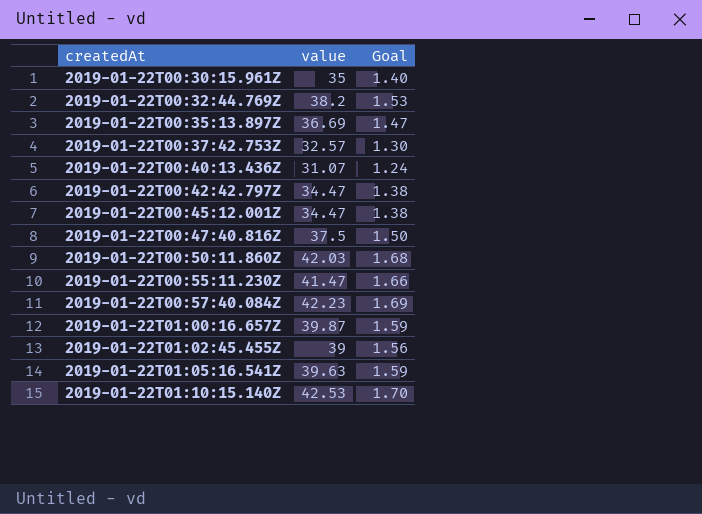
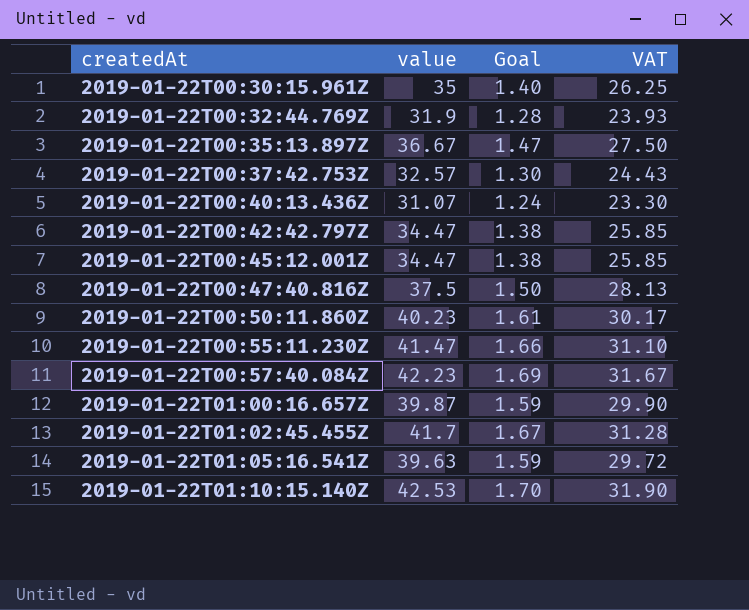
column VAT | formula: none -> [value] * 0.75
2019-01-22T00:32:44.769Z | value: 38.2 -> 31.9
2019-01-22T00:32:44.769Z | Goal: 1.53 -> 1.28
2019-01-22T00:35:13.897Z | value: 36.69 -> 36.67
2019-01-22T00:50:11.860Z | value: 42.03 -> 40.23
2019-01-22T00:50:11.860Z | Goal: 1.68 -> 1.61
2019-01-22T01:02:45.455Z | value: 39 -> 41.7
2019-01-22T01:02:45.455Z | Goal: 1.56 -> 1.67

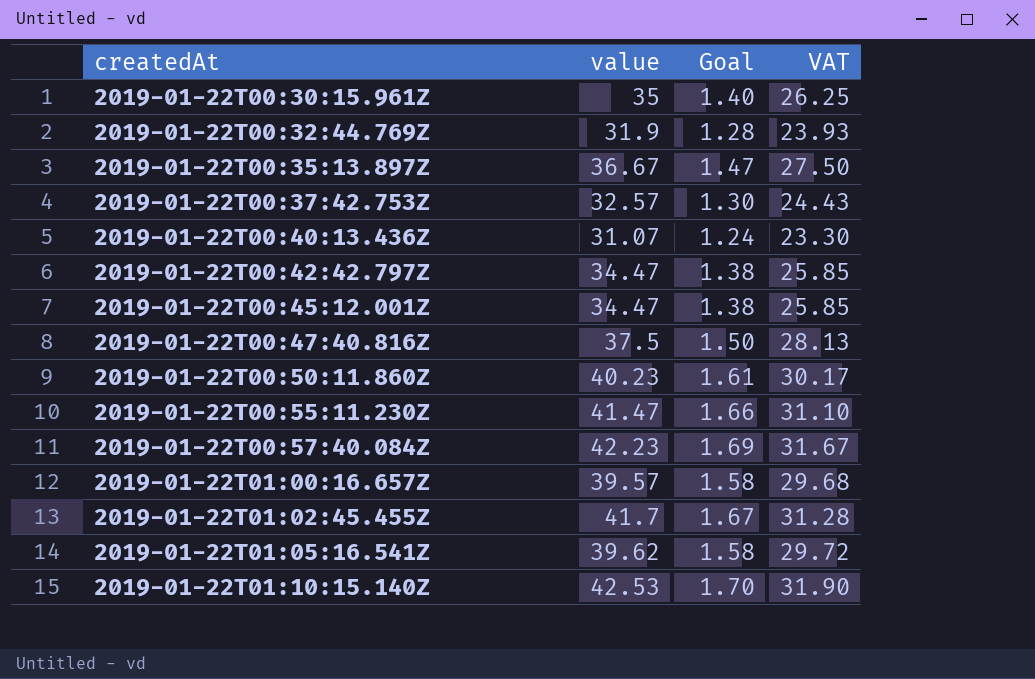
2019-01-22T01:00:16.657Z | value: 39.87 -> 39.57
2019-01-22T01:00:16.657Z | Goal: 1.59 -> 1.58
2019-01-22T01:00:16.657Z | VAT: 29.90 -> 29.68
2019-01-22T01:05:16.541Z | value: 39.63 -> 39.62
2019-01-22T01:05:16.541Z | Goal: 1.59 -> 1.58

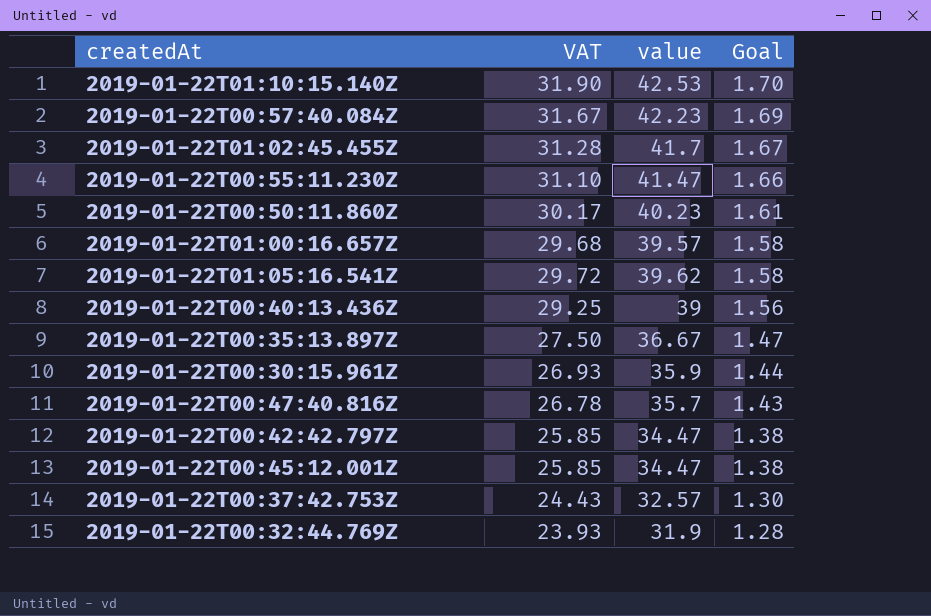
row order: createdAt ascending -> Goal descending
column VAT | position: 4 -> 2
2019-01-22T00:40:13.436Z | VAT: 23.30 -> 29.25
2019-01-22T00:40:13.436Z | value: 31.07 -> 39
2019-01-22T00:40:13.436Z | Goal: 1.24 -> 1.56
2019-01-22T00:30:15.961Z | VAT: 26.25 -> 26.93
2019-01-22T00:30:15.961Z | value: 35 -> 35.9
2019-01-22T00:30:15.961Z | Goal: 1.40 -> 1.44
2019-01-22T00:47:40.816Z | VAT: 28.13 -> 26.78
2019-01-22T00:47:40.816Z | value: 37.5 -> 35.7
2019-01-22T00:47:40.816Z | Goal: 1.50 -> 1.43

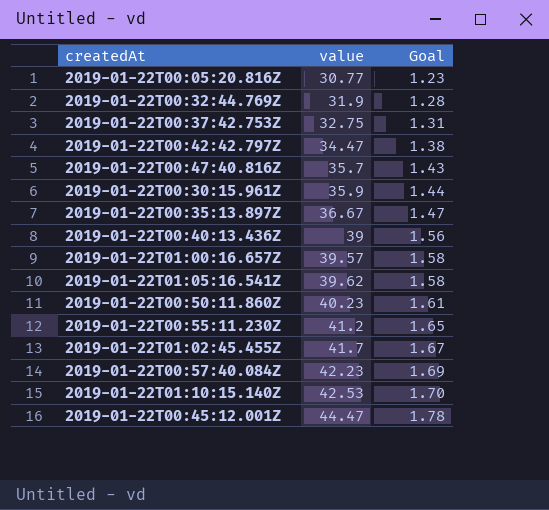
row order: Goal descending -> value ascending
column VAT | formula: [value] * 0.75 -> none
row 2019-01-22T00:05:20.816Z: none -> 30.77 | 1.23
2019-01-22T00:37:42.753Z | value: 32.57 -> 32.75
2019-01-22T00:37:42.753Z | Goal: 1.30 -> 1.31
2019-01-22T00:55:11.230Z | value: 41.47 -> 41.2
2019-01-22T00:55:11.230Z | Goal: 1.66 -> 1.65
2019-01-22T00:45:12.001Z | value: 34.47 -> 44.47
2019-01-22T00:45:12.001Z | Goal: 1.38 -> 1.78

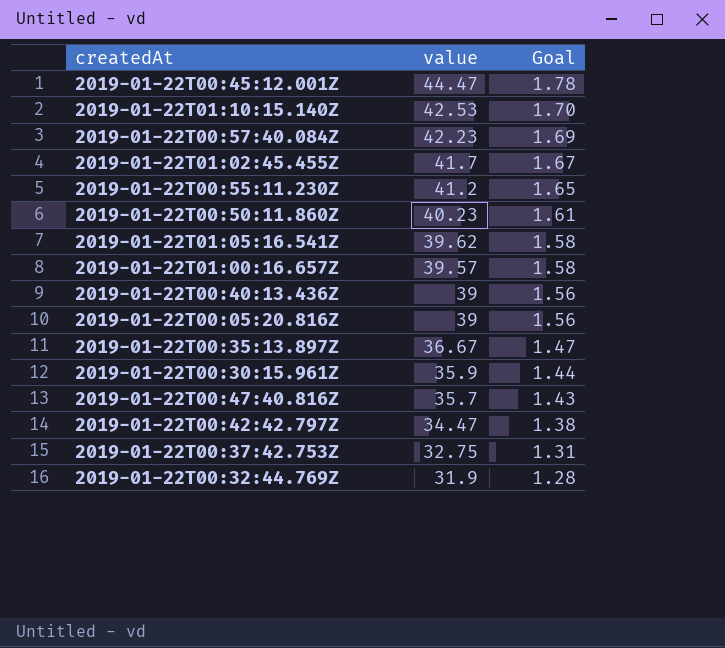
row order: value ascending -> value descending
2019-01-22T00:05:20.816Z | value: 30.77 -> 39
2019-01-22T00:05:20.816Z | Goal: 1.23 -> 1.56

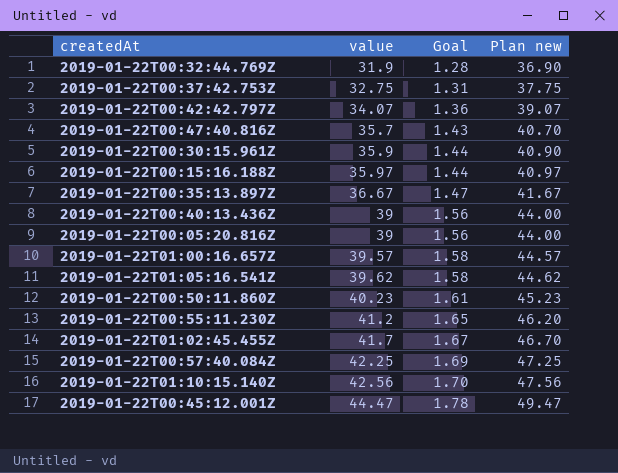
row order: value descending -> value ascending
column Plan new | formula: none -> [value] + 5
2019-01-22T00:42:42.797Z | value: 34.47 -> 34.07
2019-01-22T00:42:42.797Z | Goal: 1.38 -> 1.36
row 2019-01-22T00:15:16.188Z: none -> 35.97 | 1.44 | 40.97
2019-01-22T00:57:40.084Z | value: 42.23 -> 42.25
2019-01-22T01:10:15.140Z | value: 42.53 -> 42.56

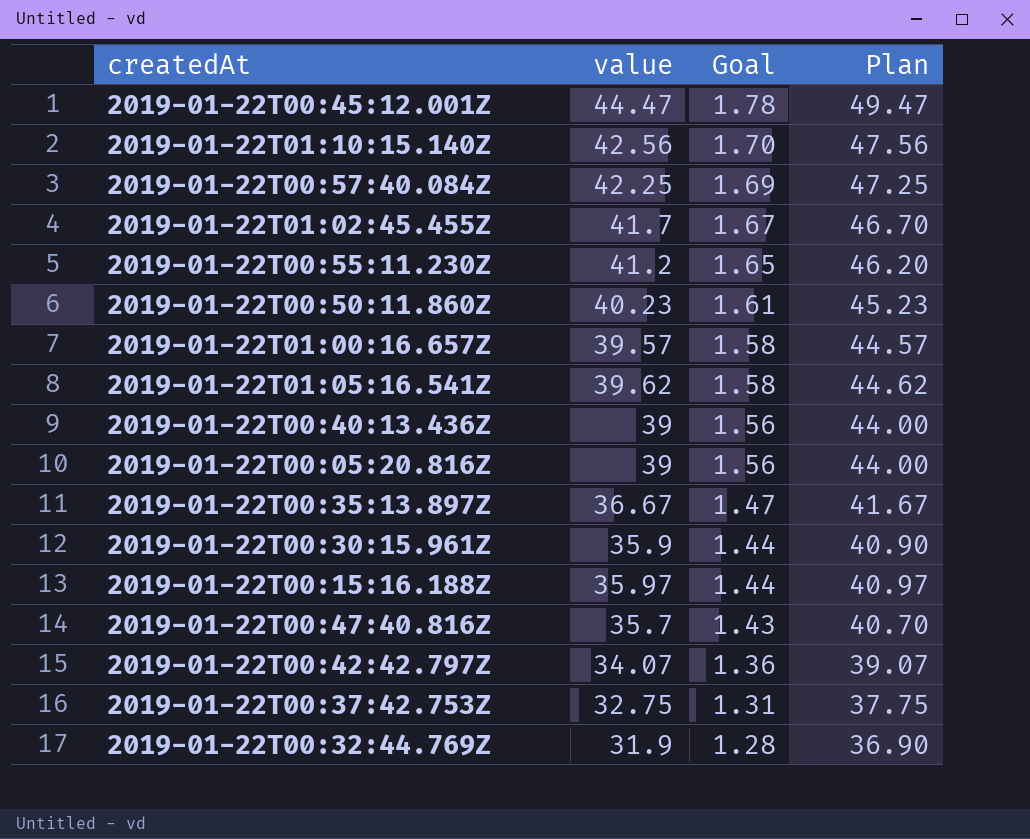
row order: value ascending -> Goal descending
column name: Plan new -> Plan

